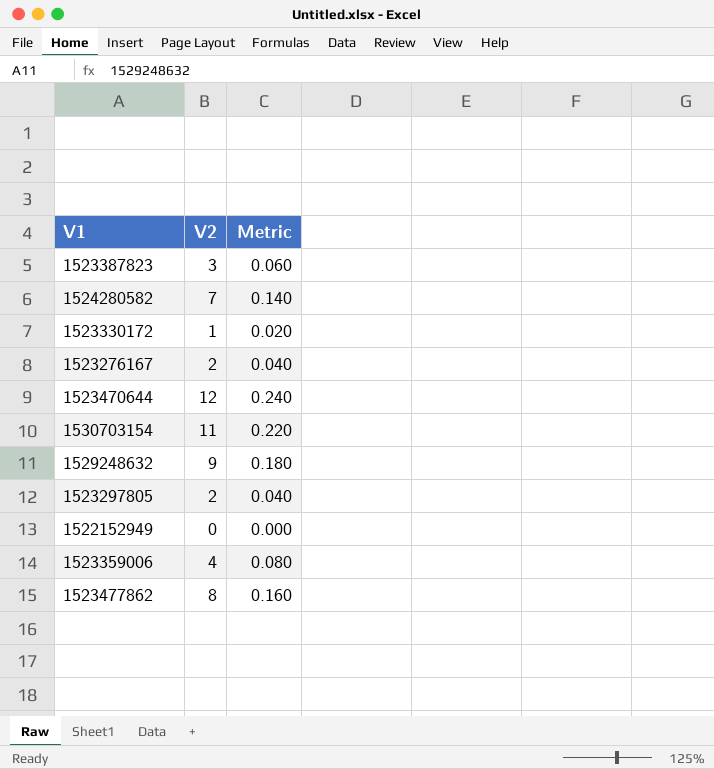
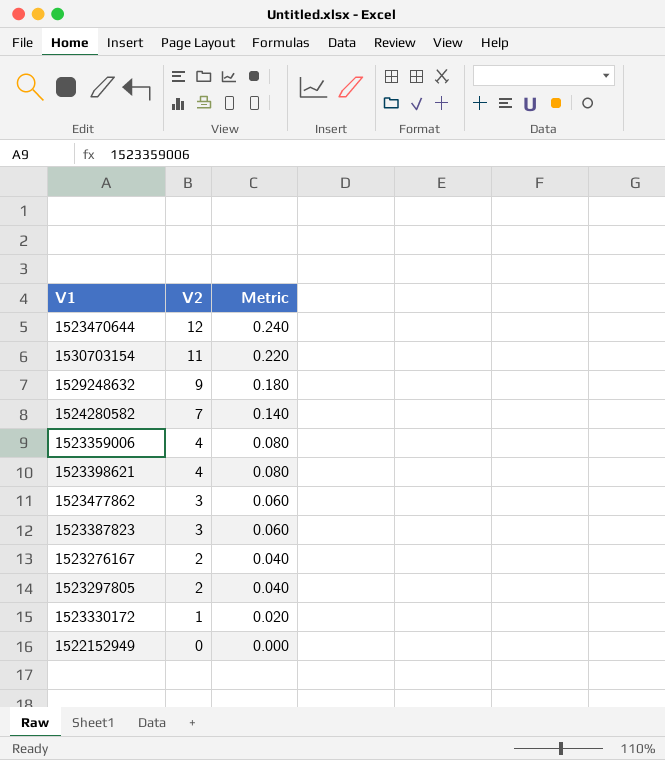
row order: none -> V2 descending
row 1523398621: none -> 4 | 0.080
1523477862 | V2: 8 -> 3
1523477862 | Metric: 0.160 -> 0.060

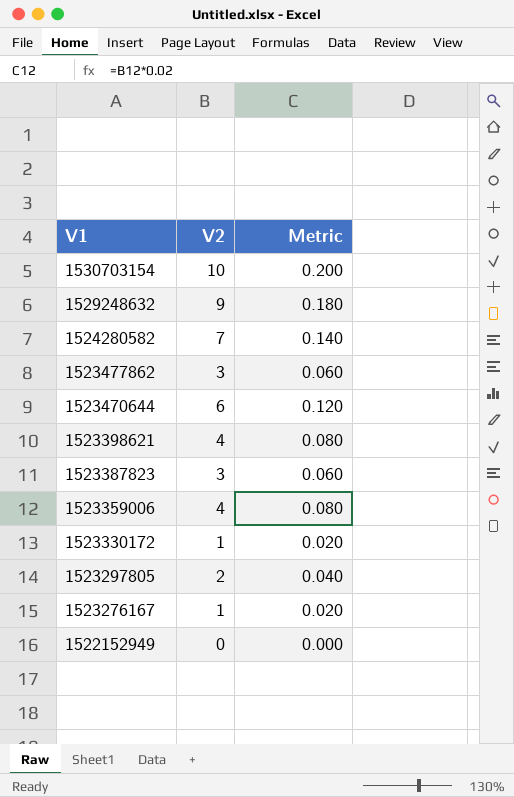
row order: V2 descending -> V1 descending
1530703154 | V2: 11 -> 10
1530703154 | Metric: 0.220 -> 0.200
1523470644 | V2: 12 -> 6
1523470644 | Metric: 0.240 -> 0.120
1523276167 | V2: 2 -> 1
1523276167 | Metric: 0.040 -> 0.020

